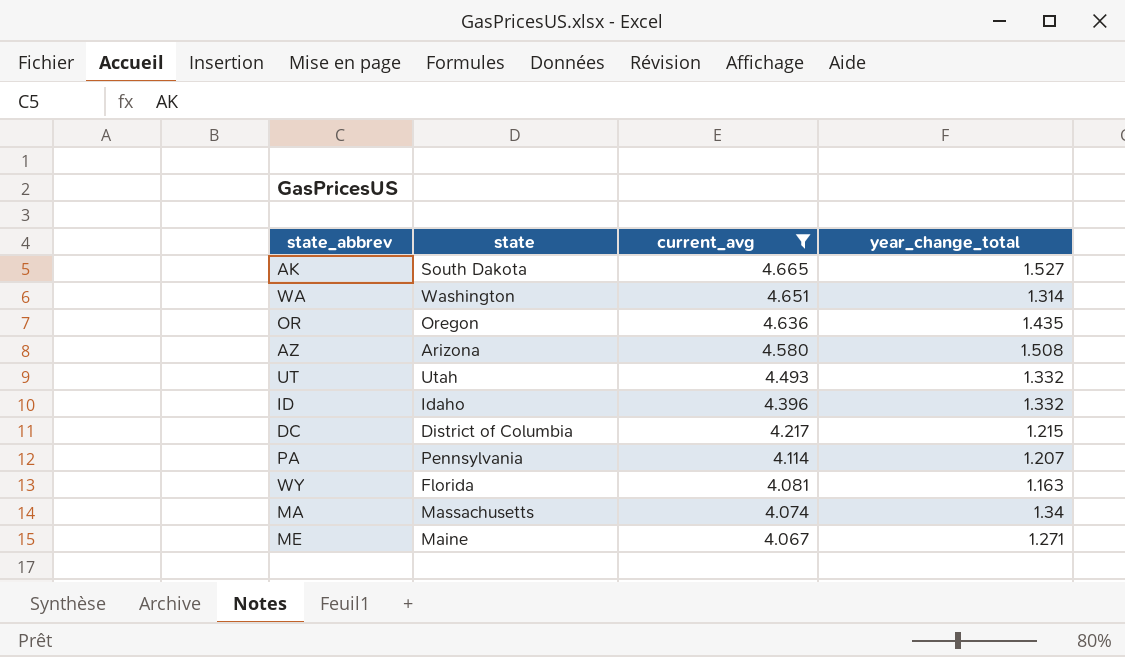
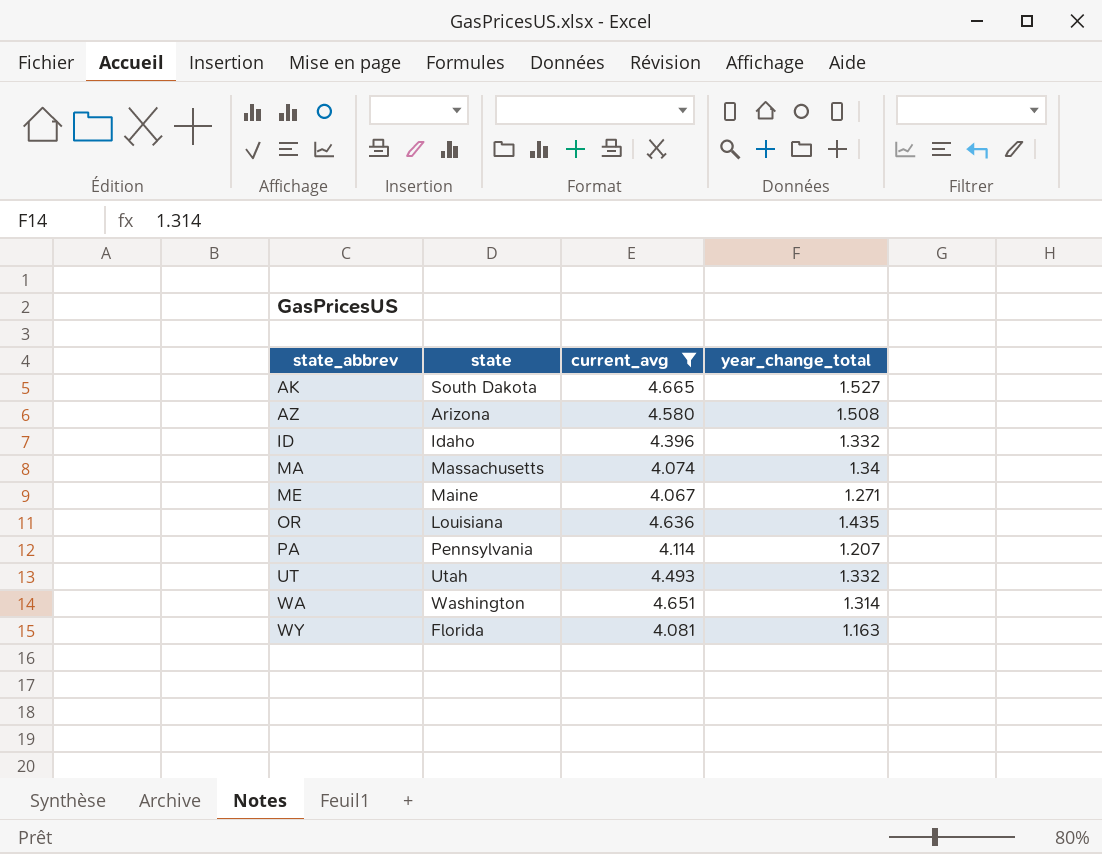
row order: current_avg descending -> state_abbrev ascending
row DC: District of Columbia | 4.217 | 1.215 -> none
OR | state: Oregon -> Louisiana

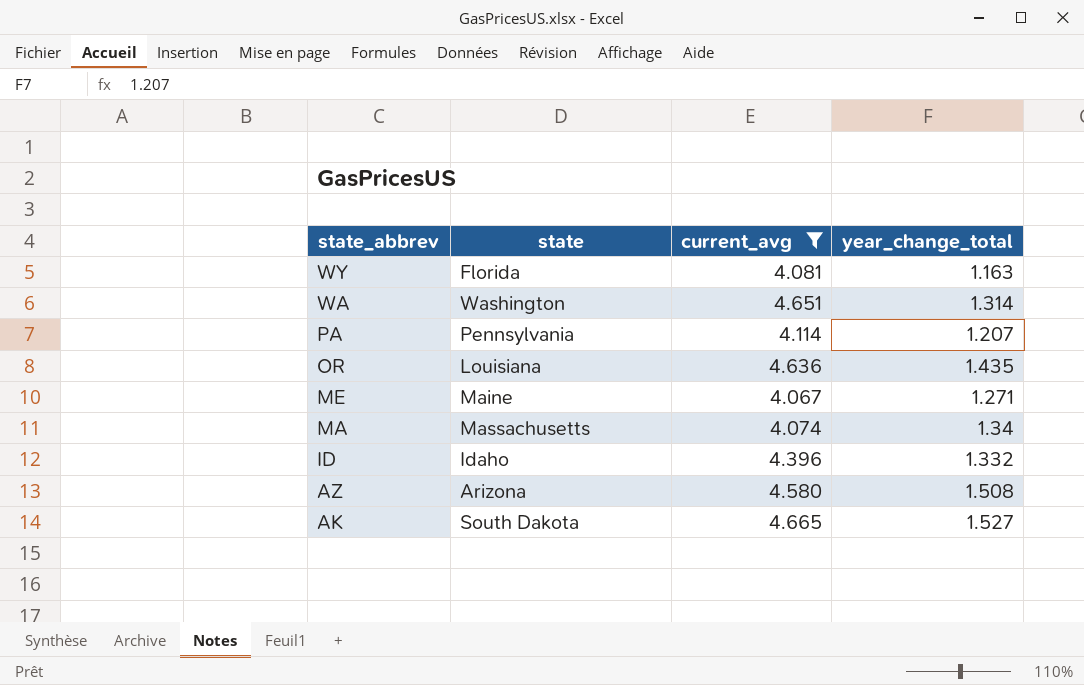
row order: state_abbrev ascending -> state_abbrev descending
row UT: Utah | 4.493 | 1.332 -> none

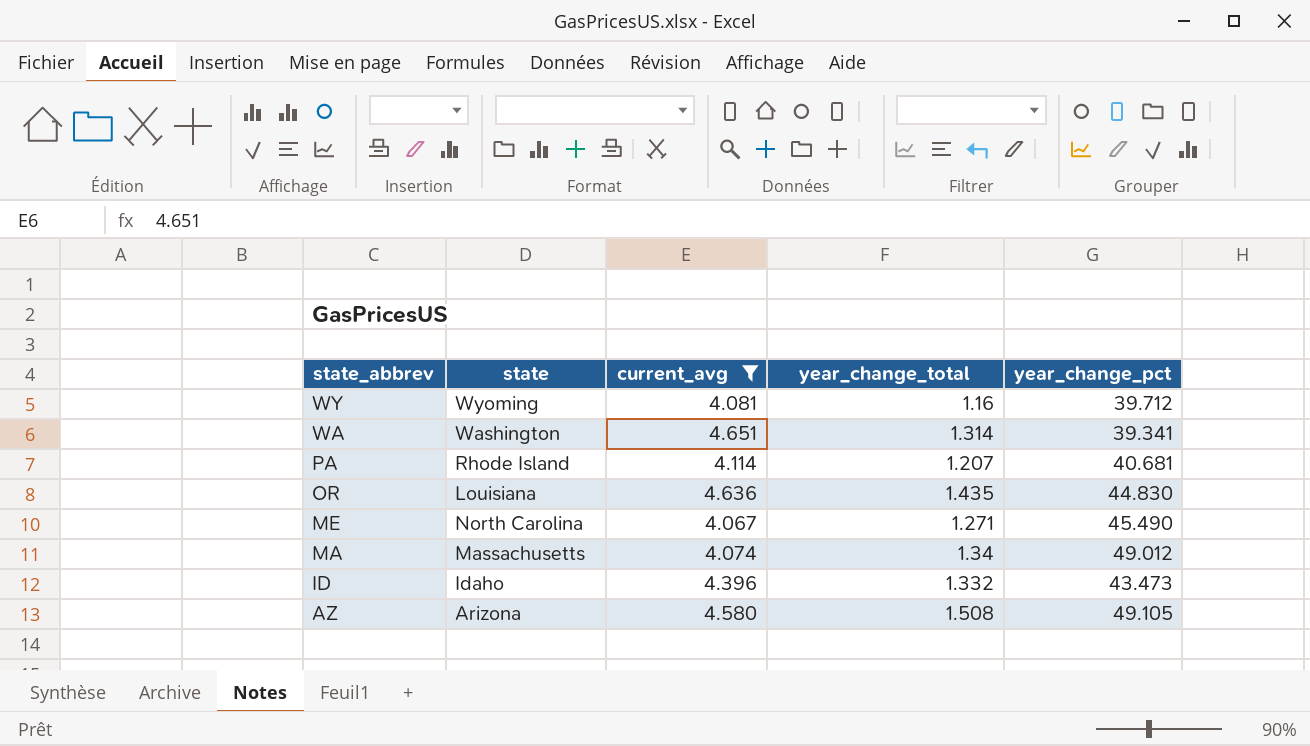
column year_change_pct | position: none -> 5
row AK: South Dakota | 4.665 | 1.527 -> none
WY | state: Florida -> Wyoming
WY | year_change_total: 1.163 -> 1.16
PA | state: Pennsylvania -> Rhode Island
ME | state: Maine -> North Carolina

